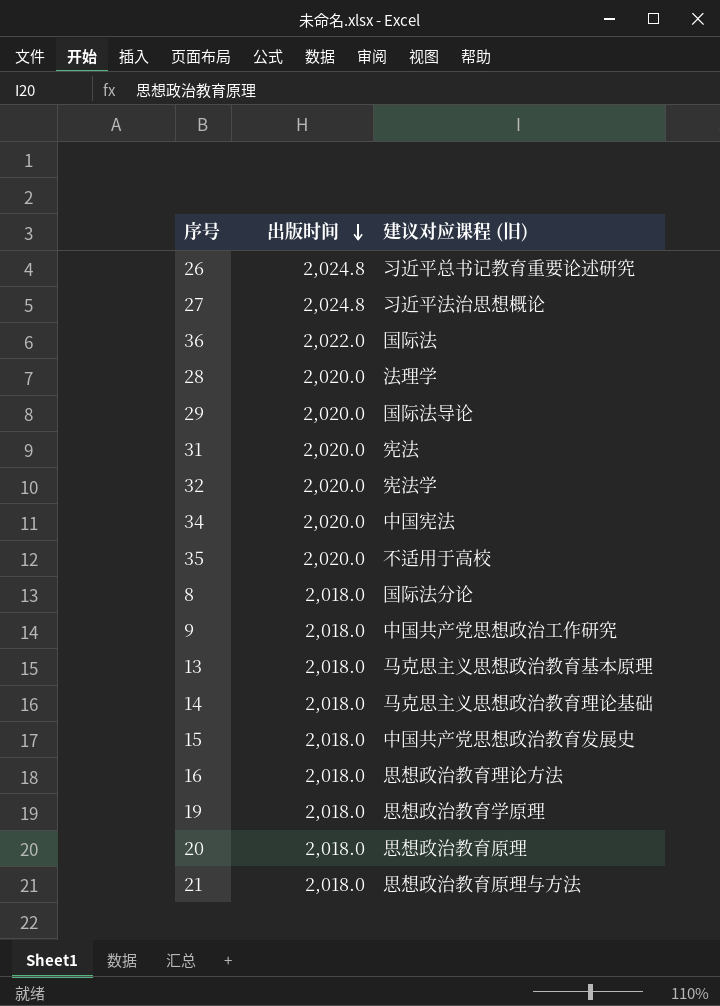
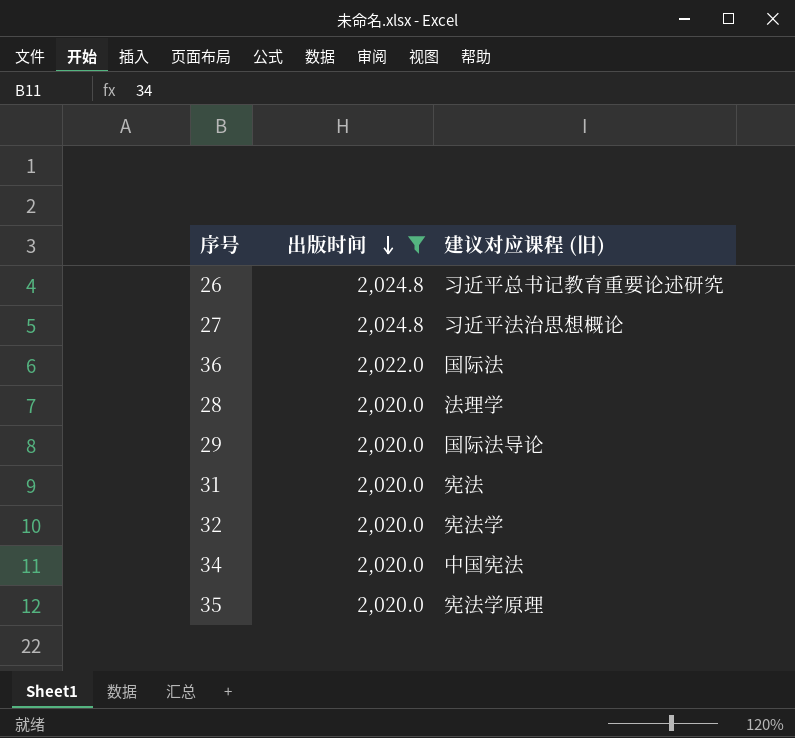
filter: none -> 出版时间 != 2,018.0
35 | 建议对应课程 (旧): 不适用于高校 -> 宪法学原理

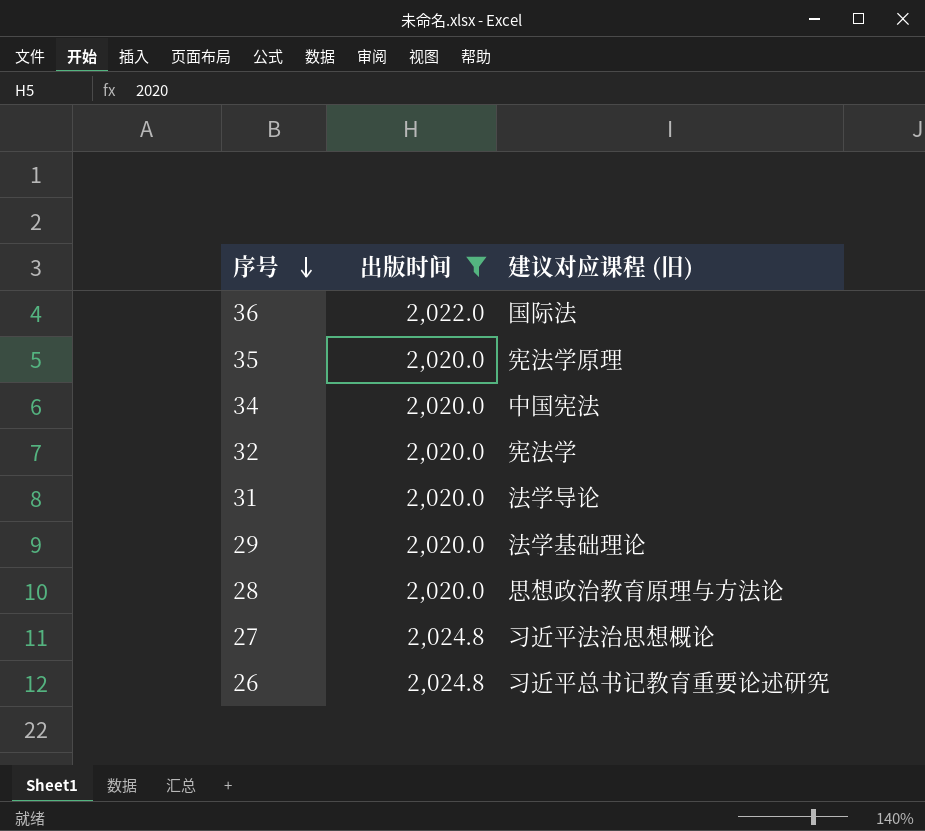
row order: 出版时间 descending -> 序号 descending
31 | 建议对应课程 (旧): 宪法 -> 法学导论
29 | 建议对应课程 (旧): 国际法导论 -> 法学基础理论
28 | 建议对应课程 (旧): 法理学 -> 思想政治教育原理与方法论

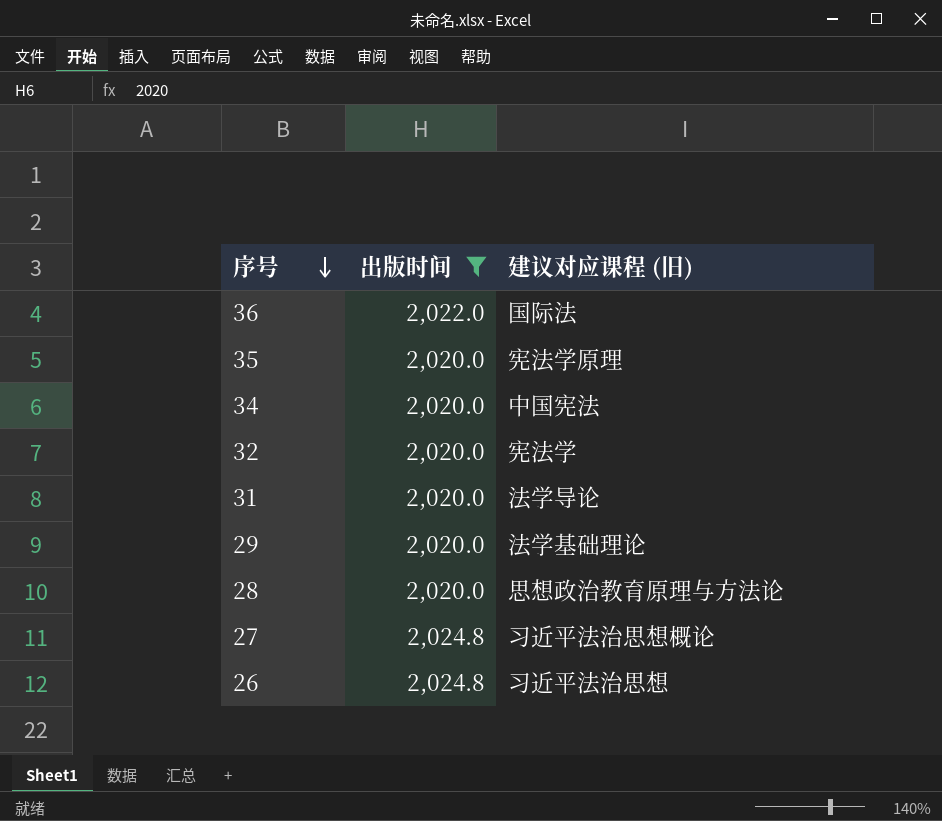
26 | 建议对应课程 (旧): 习近平总书记教育重要论述研究 -> 习近平法治思想

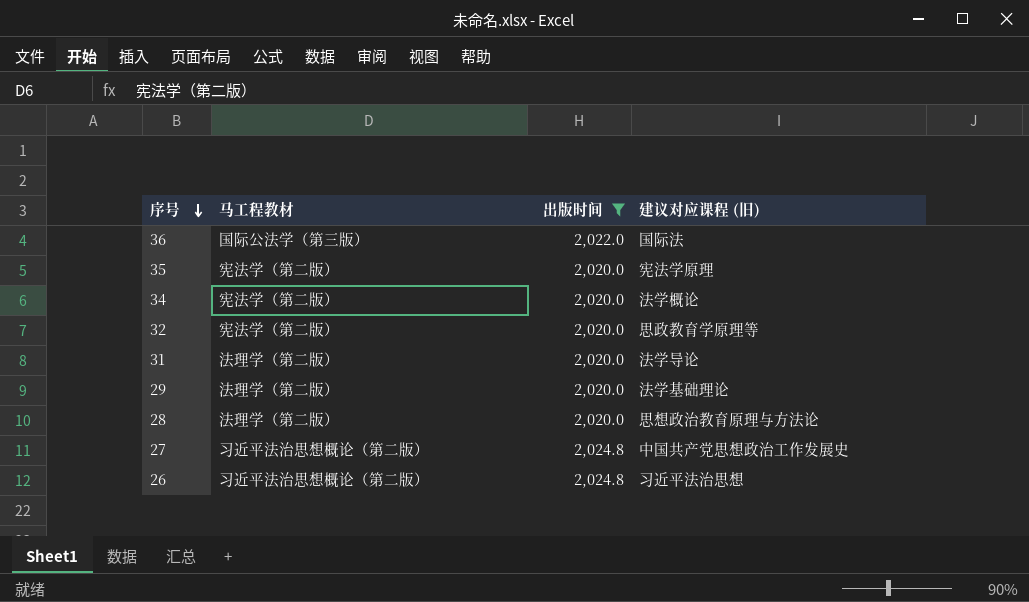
column 马工程教材 | position: none -> 2
34 | 建议对应课程 (旧): 中国宪法 -> 法学概论
32 | 建议对应课程 (旧): 宪法学 -> 思政教育学原理等
27 | 建议对应课程 (旧): 习近平法治思想概论 -> 中国共产党思想政治工作发展史

